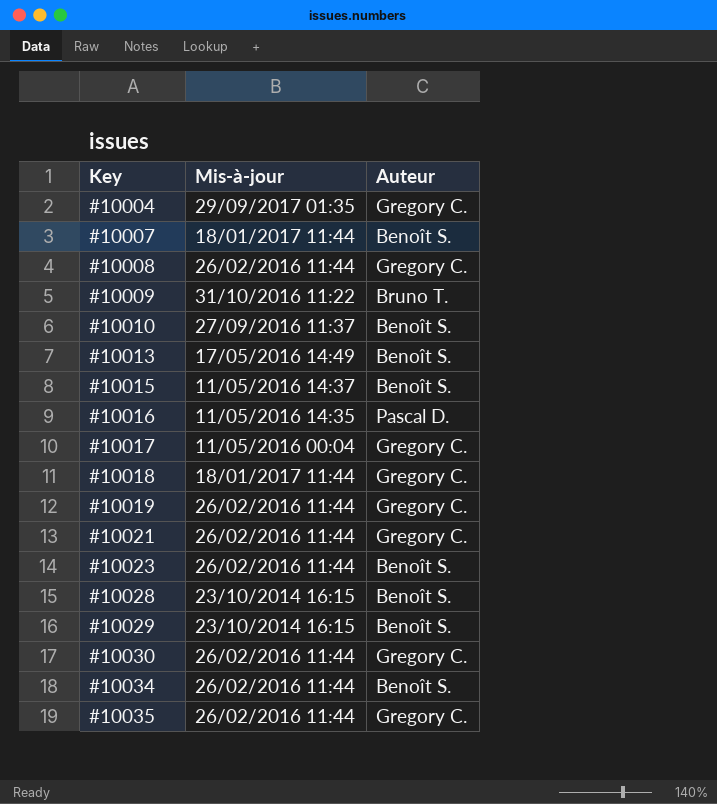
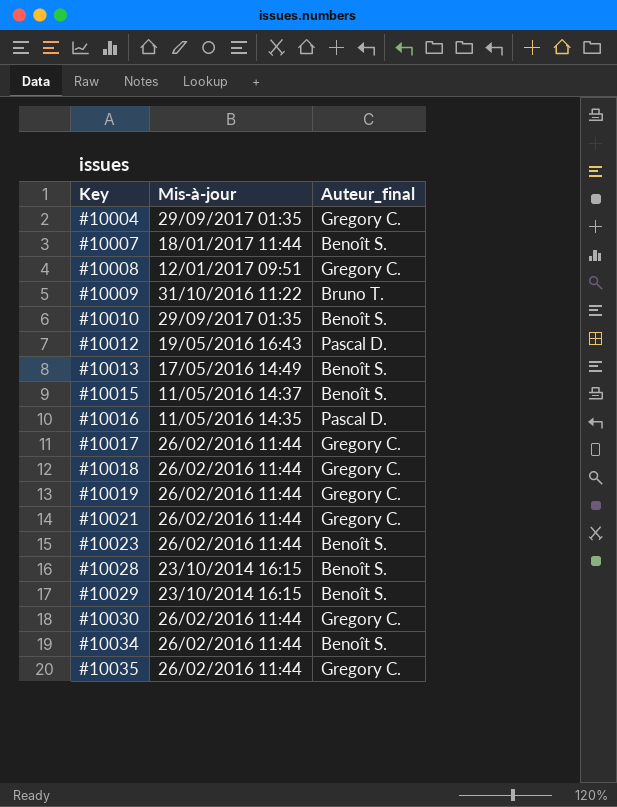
column name: Auteur -> Auteur_final
#10008 | Mis-à-jour: 26/02/2016 11:44 -> 12/01/2017 09:51
#10010 | Mis-à-jour: 27/09/2016 11:37 -> 29/09/2017 01:35
row #10012: none -> 19/05/2016 16:43 | Pascal D.
#10017 | Mis-à-jour: 11/05/2016 00:04 -> 26/02/2016 11:44
#10018 | Mis-à-jour: 18/01/2017 11:44 -> 26/02/2016 11:44

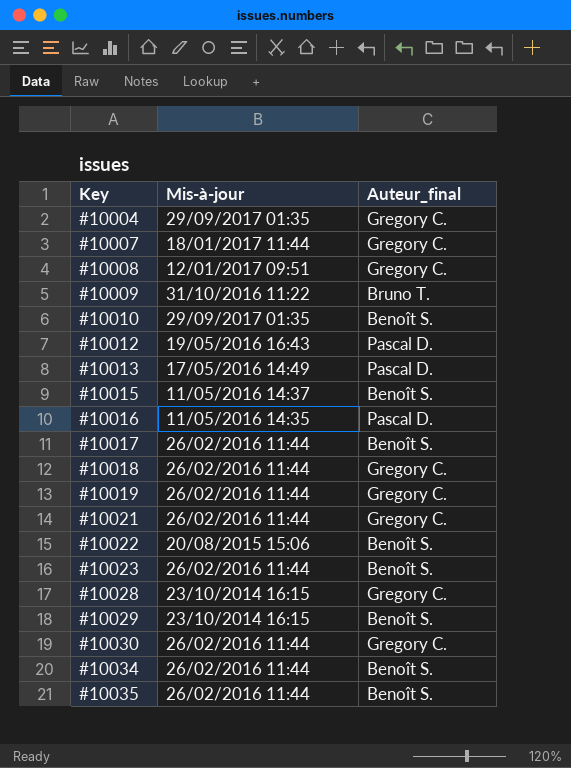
#10007 | Auteur_final: Benoît S. -> Gregory C.
#10013 | Auteur_final: Benoît S. -> Pascal D.
#10017 | Auteur_final: Gregory C. -> Benoît S.
row #10022: none -> 20/08/2015 15:06 | Benoît S.
#10028 | Auteur_final: Benoît S. -> Gregory C.
#10035 | Auteur_final: Gregory C. -> Benoît S.

